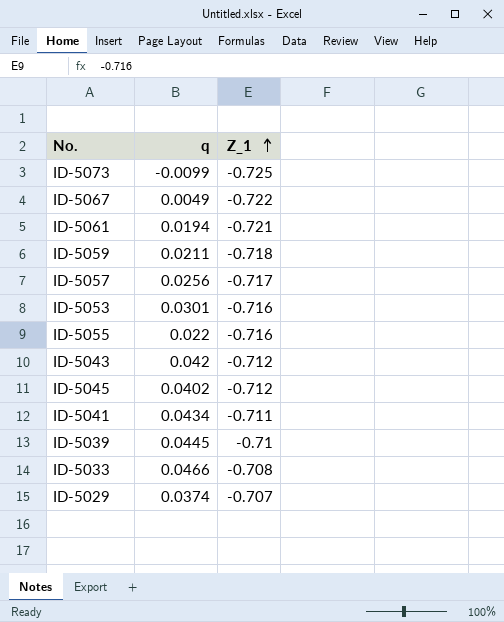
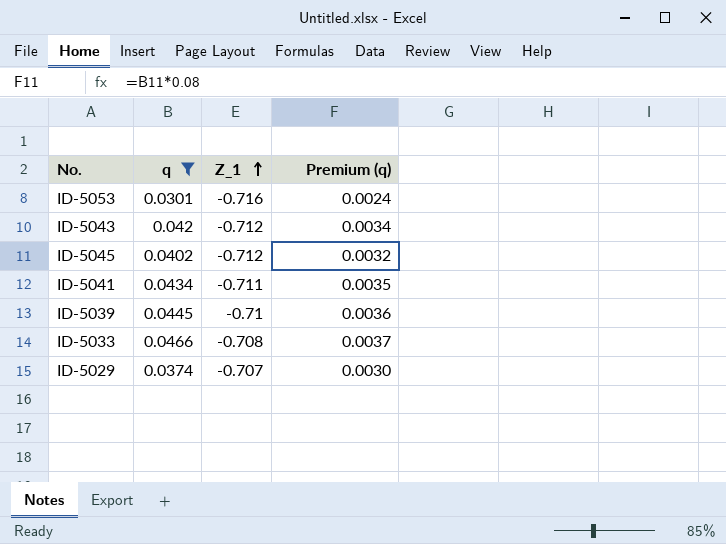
filter: none -> q >= 0.0301
column Premium (q) | formula: none -> [q] * 0.08

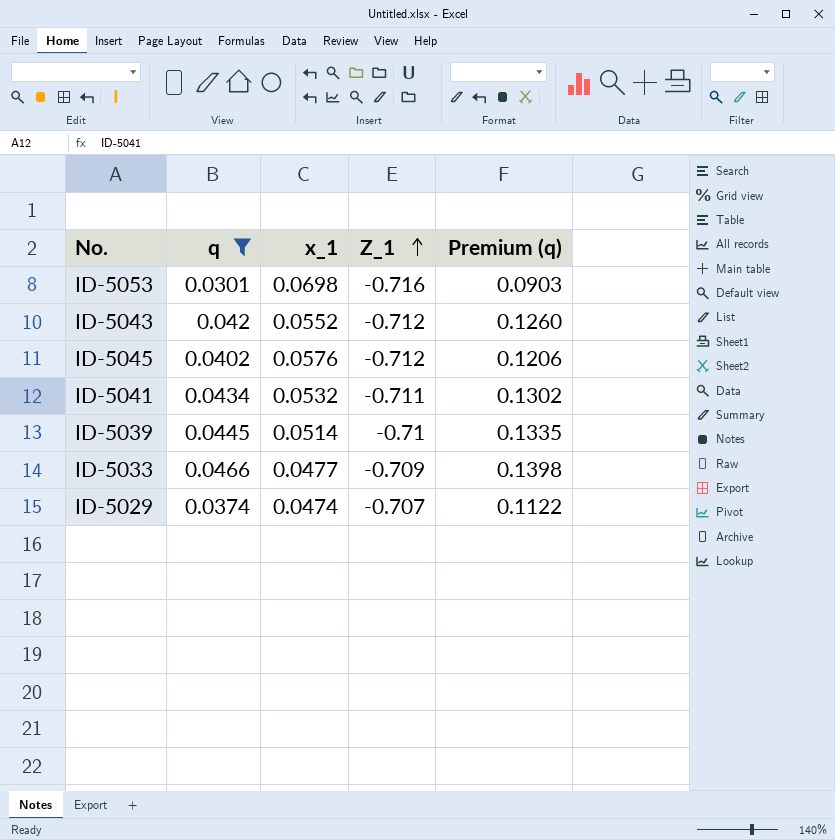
column x_1 | position: none -> 3
column Premium (q) | formula: [q] * 0.08 -> [q] * 3
ID-5033 | Z_1: -0.708 -> -0.709

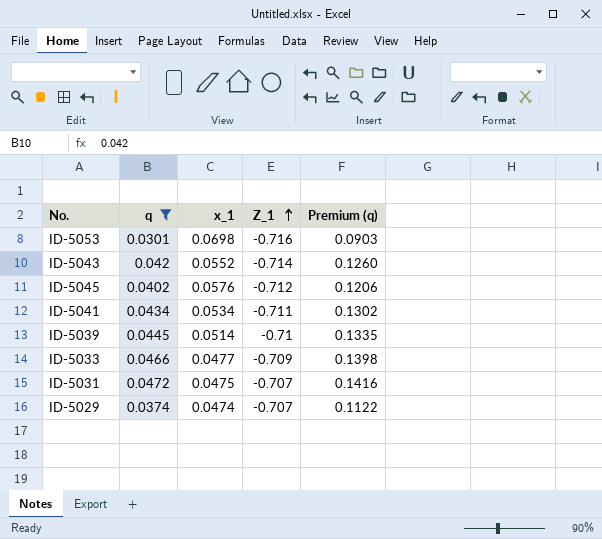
ID-5043 | Z_1: -0.712 -> -0.714
ID-5041 | x_1: 0.0532 -> 0.0534
row ID-5031: none -> 0.0472 | 0.0475 | -0.707 | 0.1416

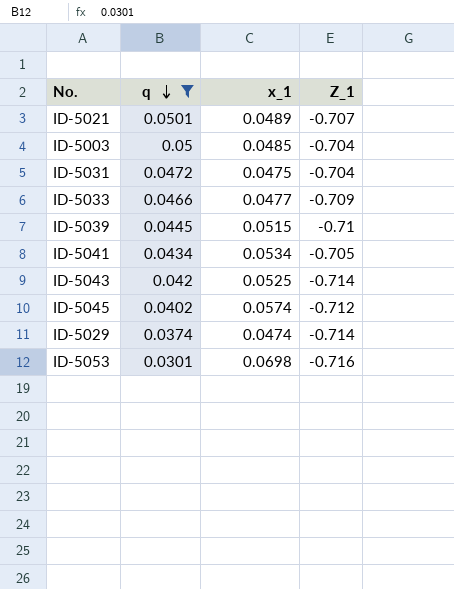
row order: Z_1 ascending -> q descending
column Premium (q) | formula: [q] * 3 -> none
row ID-5021: none -> 0.0501 | 0.0489 | -0.707
row ID-5003: none -> 0.05 | 0.0485 | -0.704
ID-5031 | Z_1: -0.707 -> -0.704
ID-5039 | x_1: 0.0514 -> 0.0515
ID-5041 | Z_1: -0.711 -> -0.705
ID-5043 | x_1: 0.0552 -> 0.0525
ID-5045 | x_1: 0.0576 -> 0.0574
ID-5029 | Z_1: -0.707 -> -0.714

